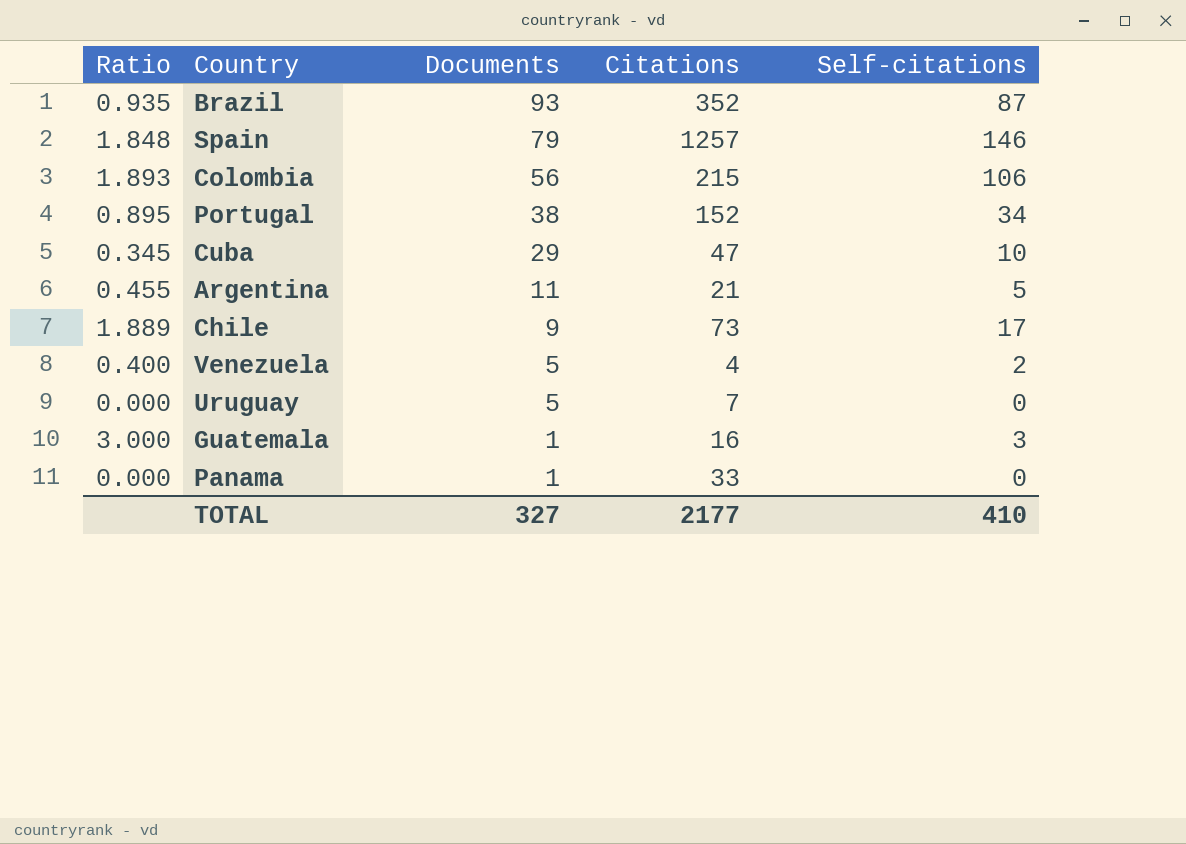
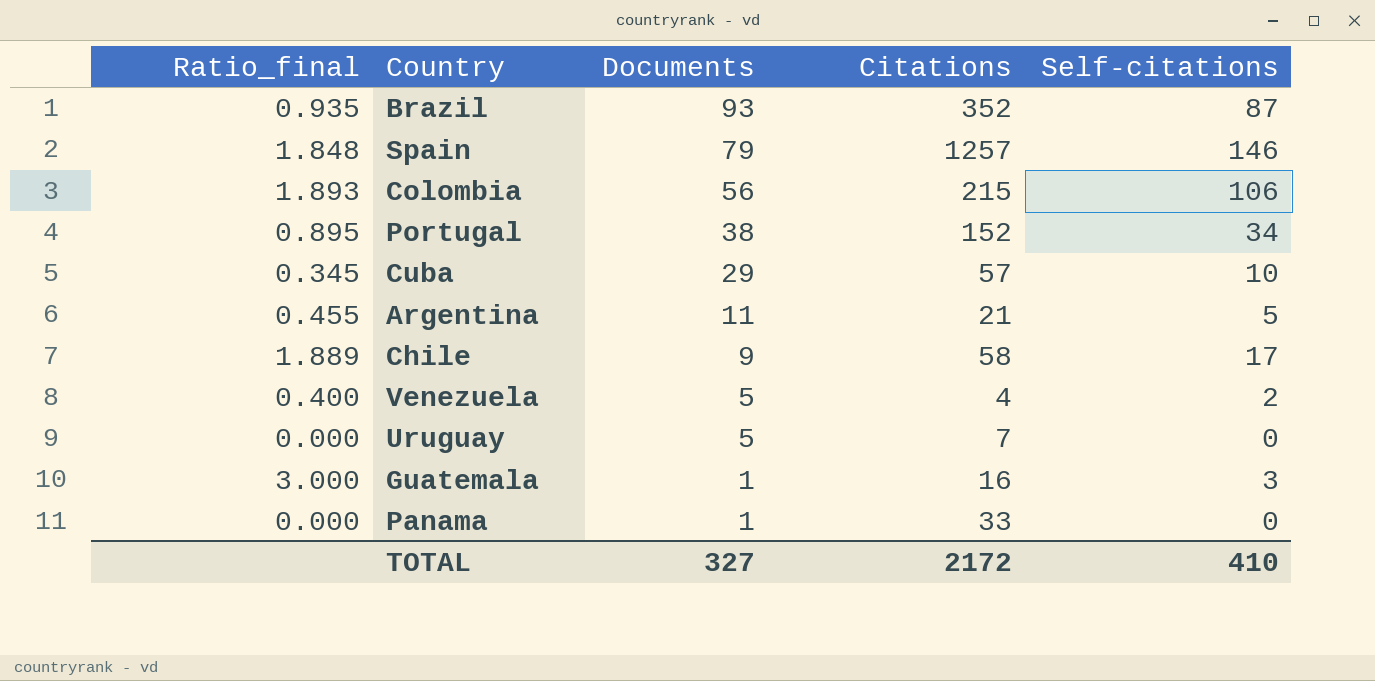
column name: Ratio -> Ratio_final
Cuba | Citations: 47 -> 57
Chile | Citations: 73 -> 58
TOTAL | Citations: 2177 -> 2172

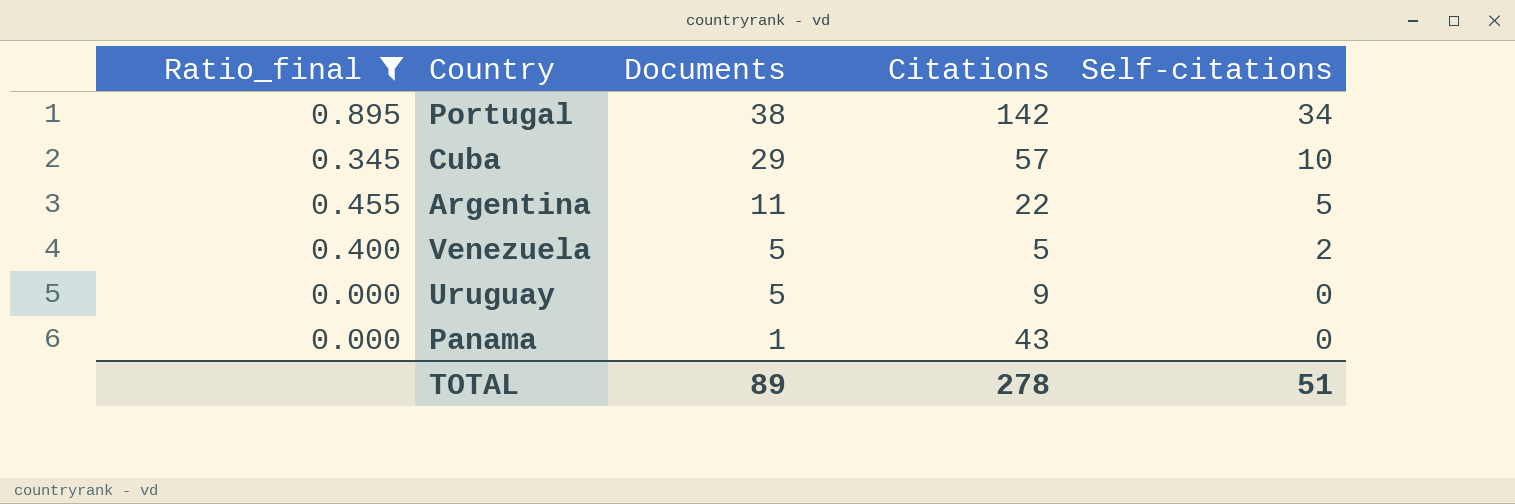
filter: none -> Ratio_final <= 0.895
Portugal | Citations: 152 -> 142
Argentina | Citations: 21 -> 22
Venezuela | Citations: 4 -> 5
Uruguay | Citations: 7 -> 9
Panama | Citations: 33 -> 43
TOTAL | Documents: 327 -> 89
TOTAL | Citations: 2172 -> 278
TOTAL | Self-citations: 410 -> 51

